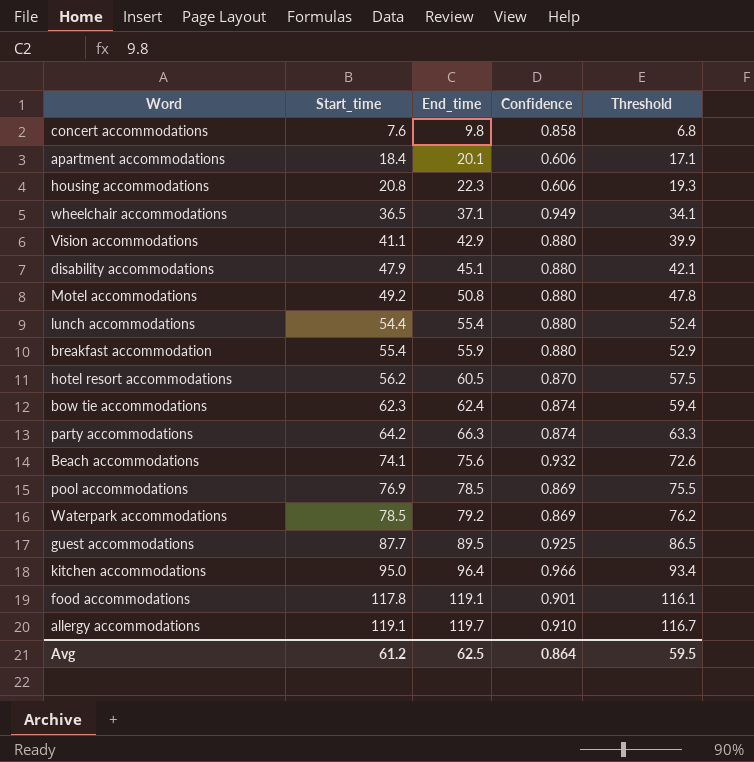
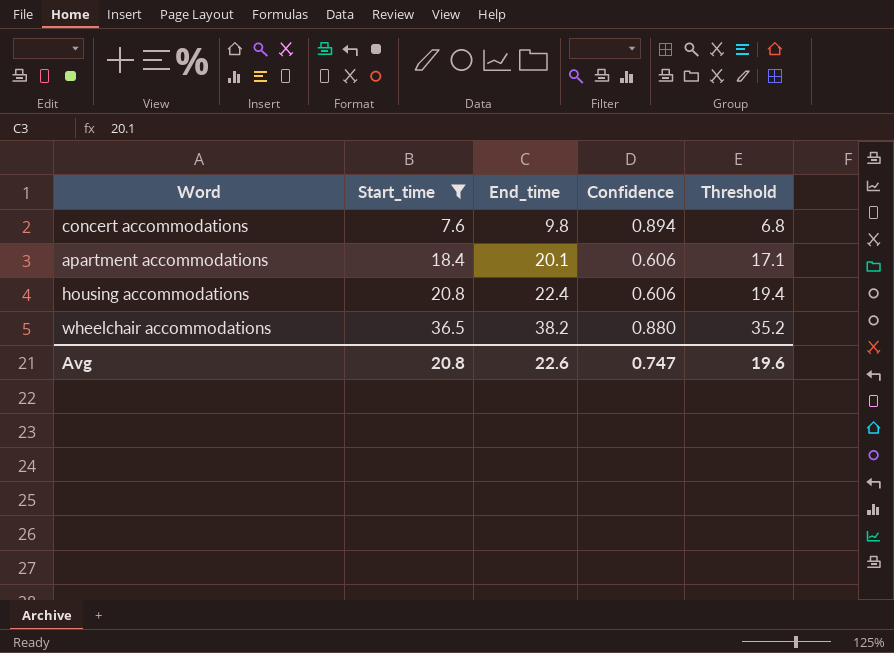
filter: none -> Start_time <= 36.5
concert accommodations | Confidence: 0.858 -> 0.894
housing accommodations | End_time: 22.3 -> 22.4
housing accommodations | Threshold: 19.3 -> 19.4
wheelchair accommodations | End_time: 37.1 -> 38.2
wheelchair accommodations | Confidence: 0.949 -> 0.880
wheelchair accommodations | Threshold: 34.1 -> 35.2
Avg | Start_time: 61.2 -> 20.8
Avg | End_time: 62.5 -> 22.6
Avg | Confidence: 0.864 -> 0.747
Avg | Threshold: 59.5 -> 19.6

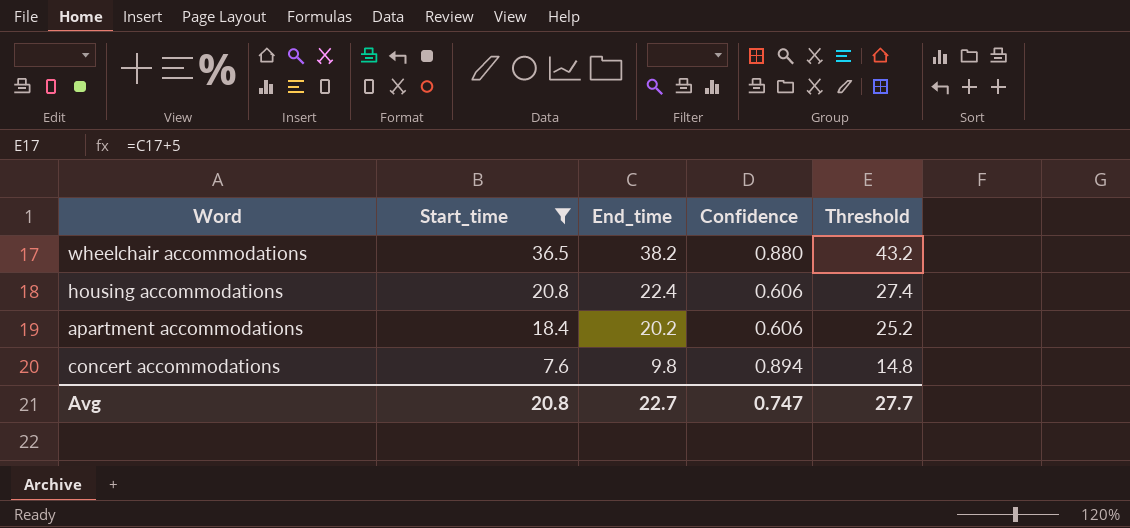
row order: Start_time ascending -> Start_time descending
column Threshold | formula: [End_time] - 3 -> [End_time] + 5
apartment accommodations | End_time: 20.1 -> 20.2
Avg | End_time: 22.6 -> 22.7
Avg | Threshold: 19.6 -> 27.7

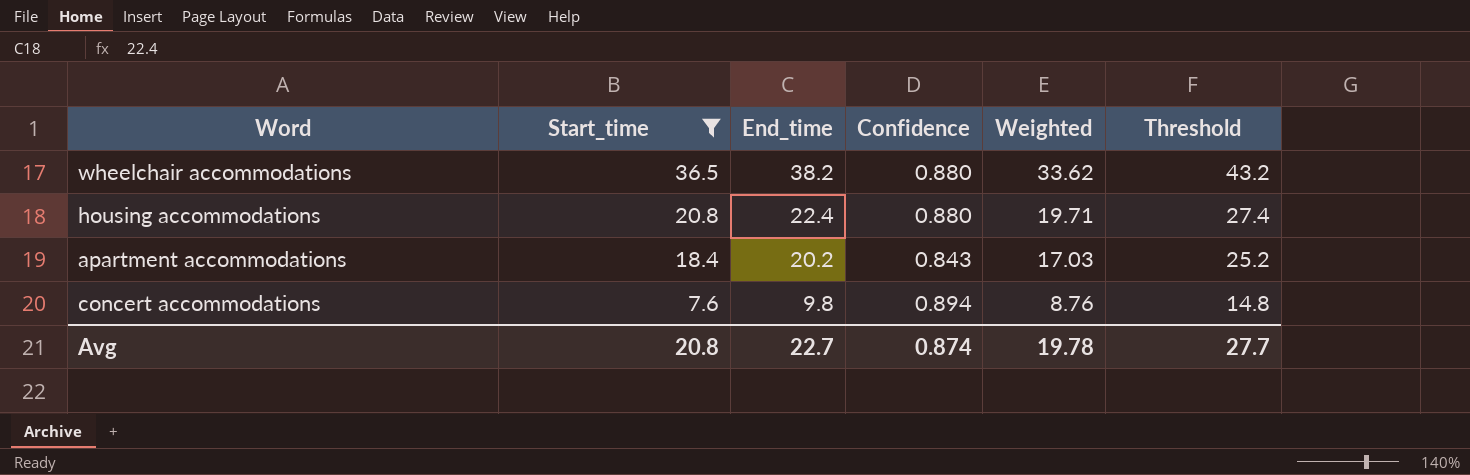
column Weighted | formula: none -> [End_time] * [Confidence]
housing accommodations | Confidence: 0.606 -> 0.880
apartment accommodations | Confidence: 0.606 -> 0.843
Avg | Confidence: 0.747 -> 0.874

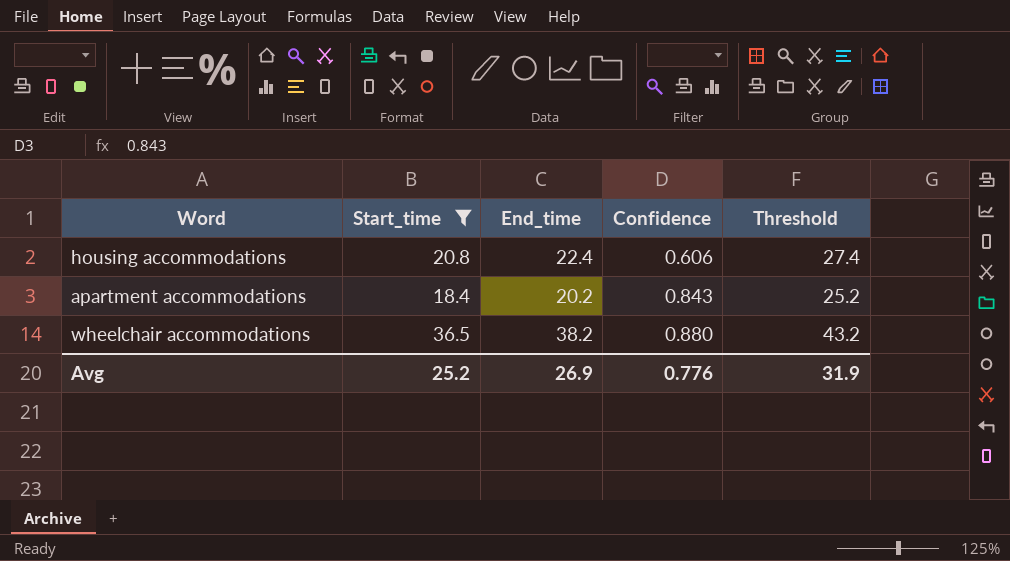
row order: Start_time descending -> Confidence ascending
column Weighted | formula: [End_time] * [Confidence] -> none
row concert accommodations: 7.6 | 9.8 | 0.894 | 8.76 | 14.8 -> none
housing accommodations | Confidence: 0.880 -> 0.606
Avg | Start_time: 20.8 -> 25.2
Avg | End_time: 22.7 -> 26.9
Avg | Confidence: 0.874 -> 0.776
Avg | Threshold: 27.7 -> 31.9

